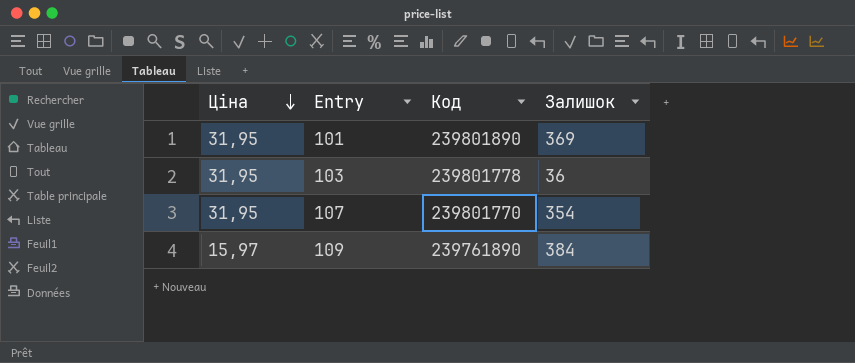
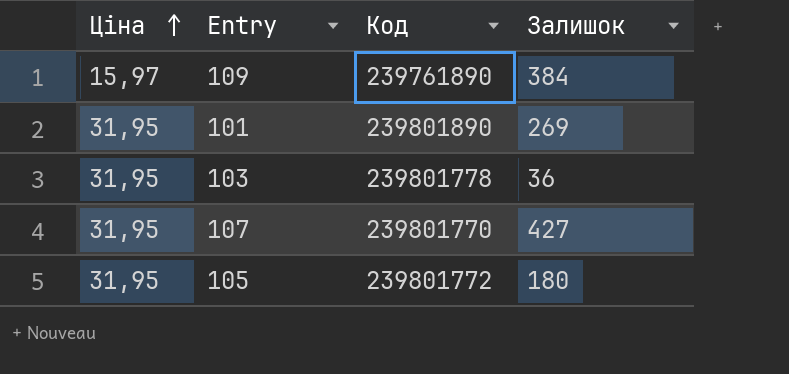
row order: Ціна descending -> Ціна ascending
101 | Залишок: 369 -> 269
107 | Залишок: 354 -> 427
row 105: none -> 31,95 | 239801772 | 180

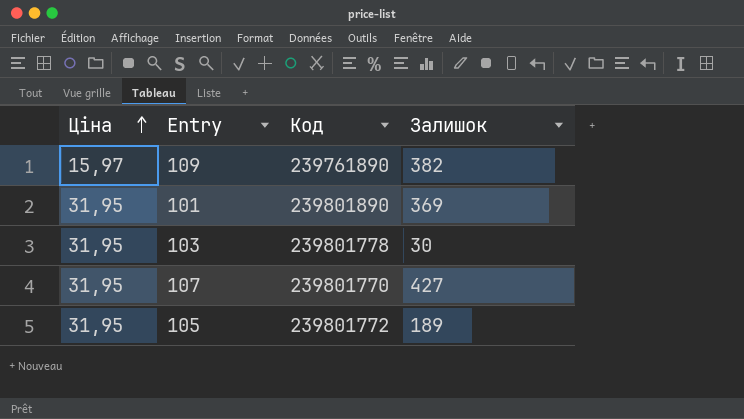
109 | Залишок: 384 -> 382
101 | Залишок: 269 -> 369
103 | Залишок: 36 -> 30
105 | Залишок: 180 -> 189

